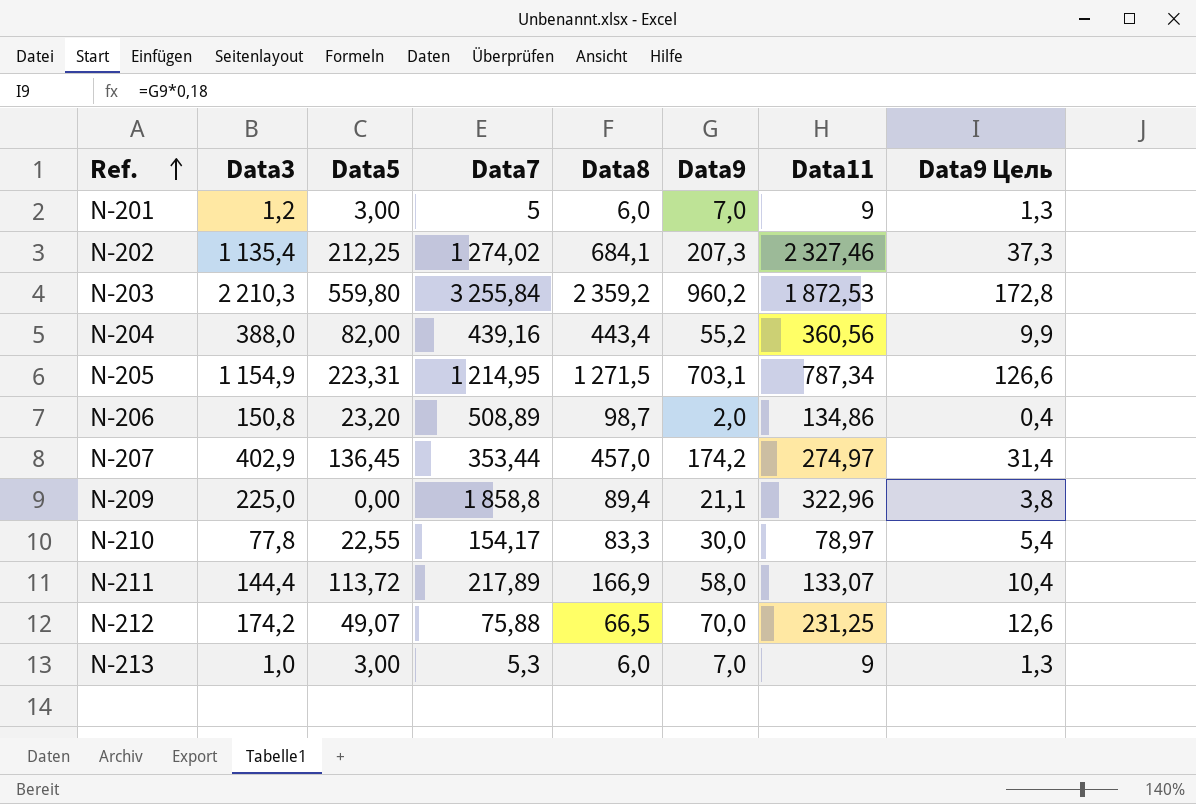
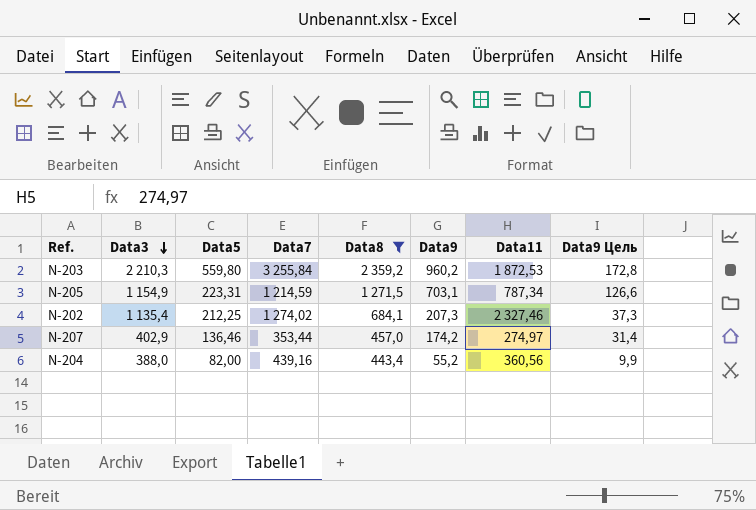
filter: none -> Data8 >= 443,4
row order: Ref. ascending -> Data3 descending
N-205 | Data7: 1 214,95 -> 1 214,59
N-207 | Data5: 136,45 -> 136,46

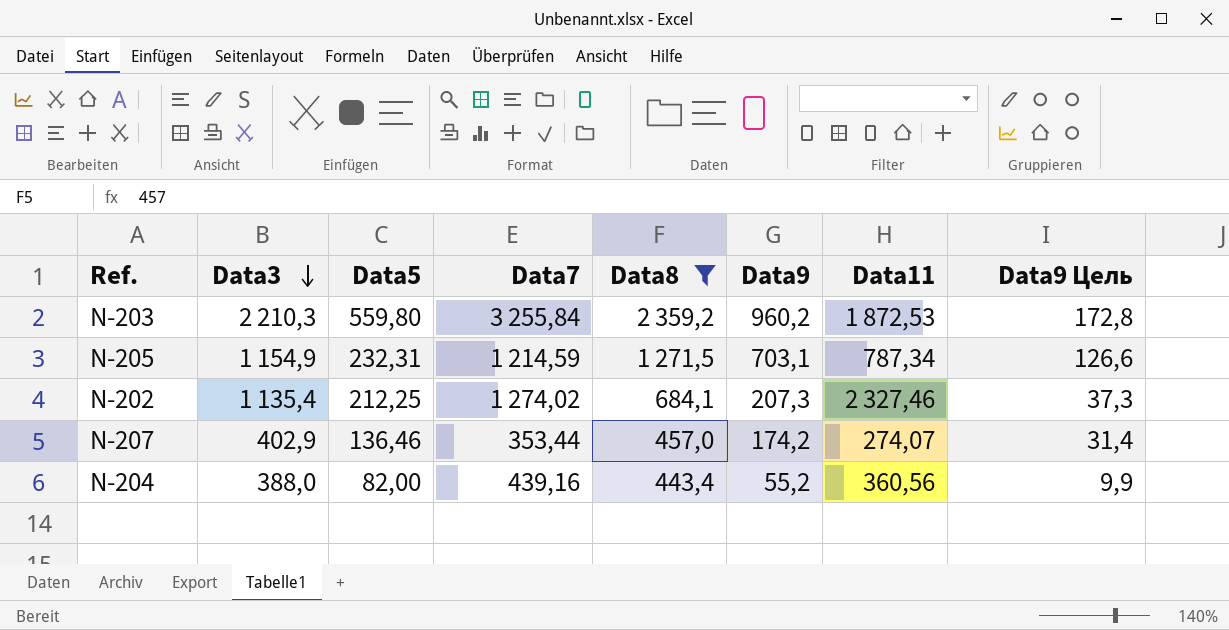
N-205 | Data5: 223,31 -> 232,31
N-207 | Data11: 274,97 -> 274,07

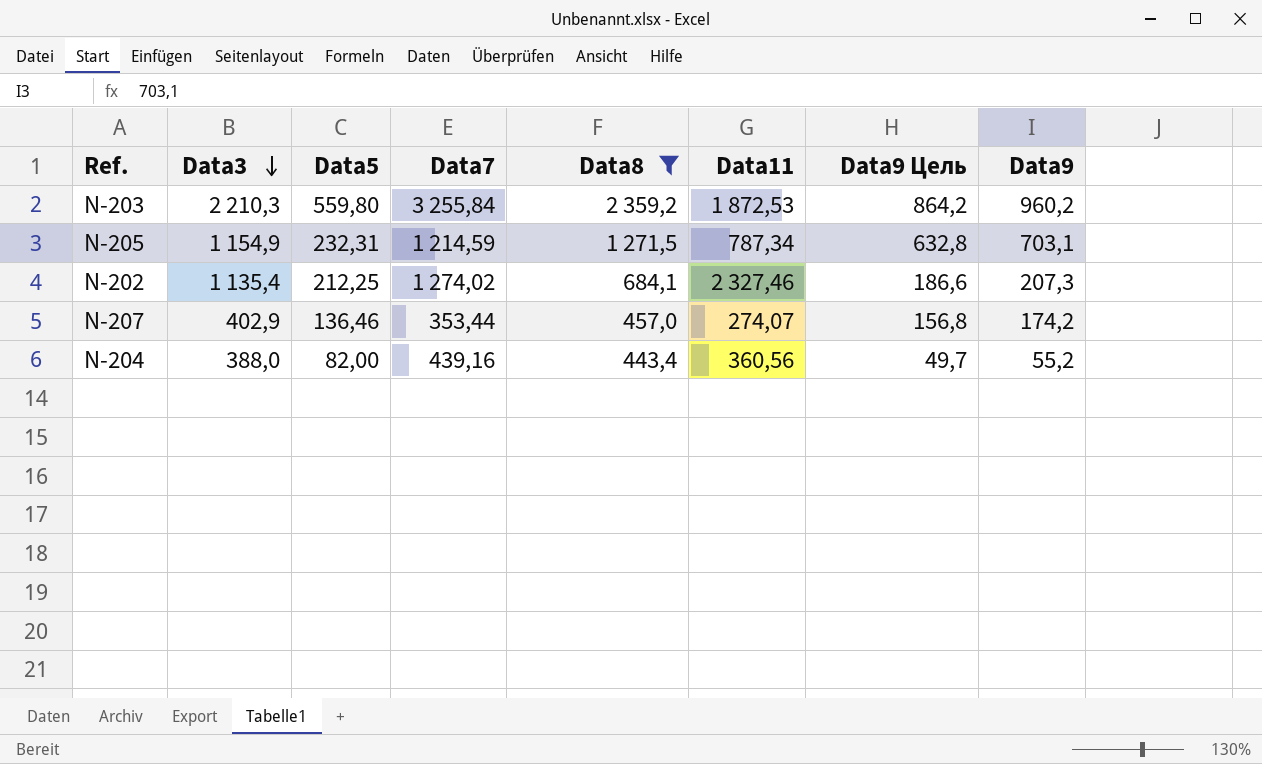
column Data9 Цель | formula: [Data9] * 0,18 -> [Data9] * 0,9
column Data9 | position: 6 -> 8

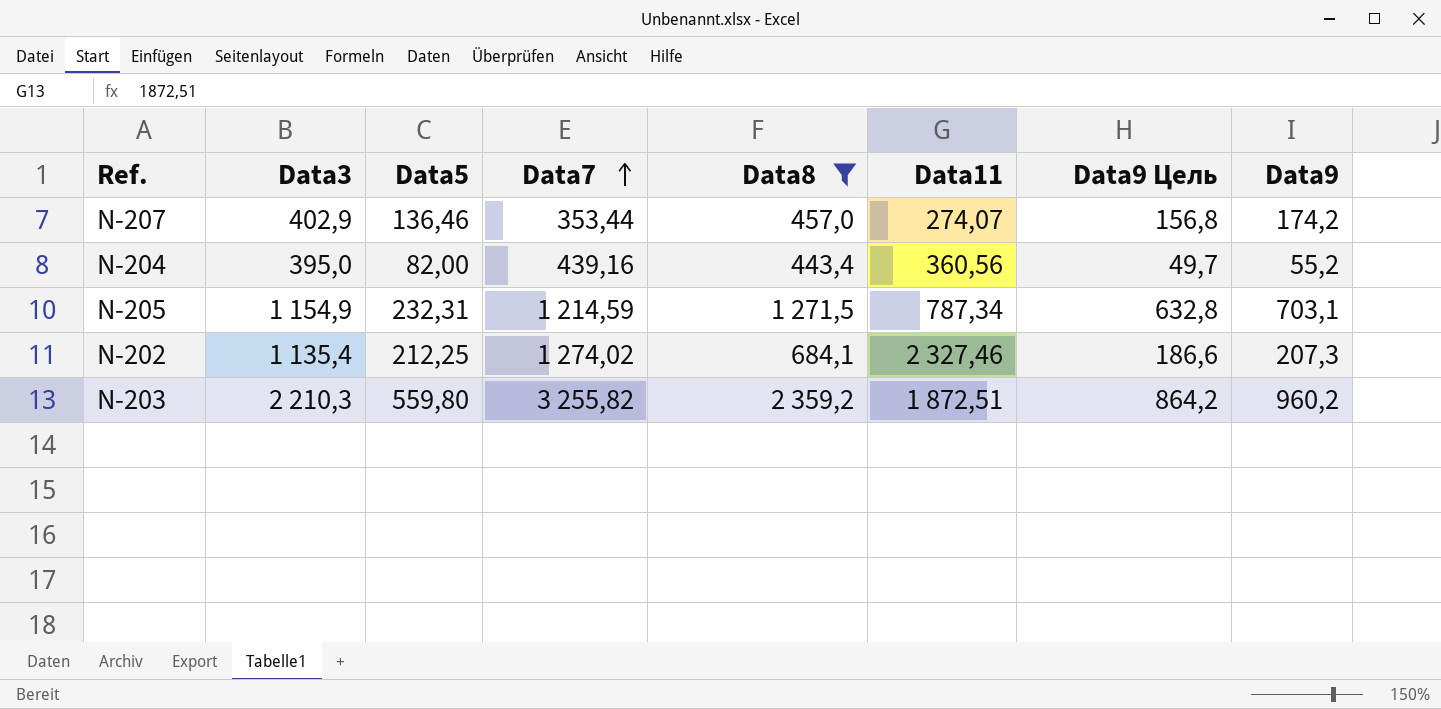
row order: Data3 descending -> Data7 ascending
N-204 | Data3: 388,0 -> 395,0
N-203 | Data7: 3 255,84 -> 3 255,82
N-203 | Data11: 1 872,53 -> 1 872,51

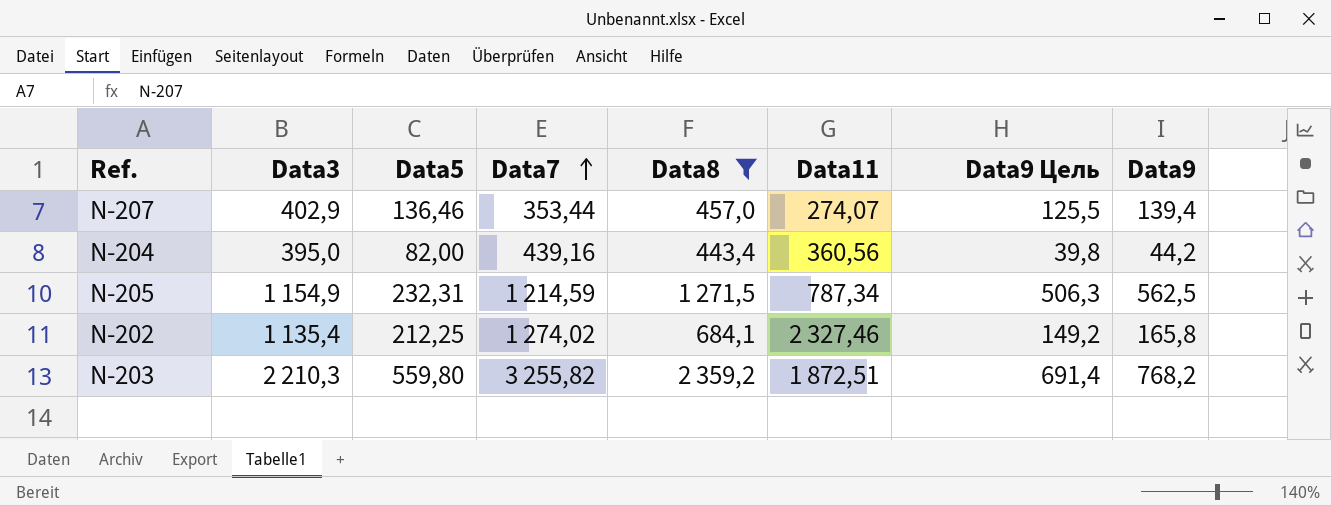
N-207 | Data9 Цель: 156,8 -> 125,5
N-207 | Data9: 174,2 -> 139,4
N-204 | Data9 Цель: 49,7 -> 39,8
N-204 | Data9: 55,2 -> 44,2
N-205 | Data9 Цель: 632,8 -> 506,3
N-205 | Data9: 703,1 -> 562,5
N-202 | Data9 Цель: 186,6 -> 149,2
N-202 | Data9: 207,3 -> 165,8
N-203 | Data9 Цель: 864,2 -> 691,4
N-203 | Data9: 960,2 -> 768,2

